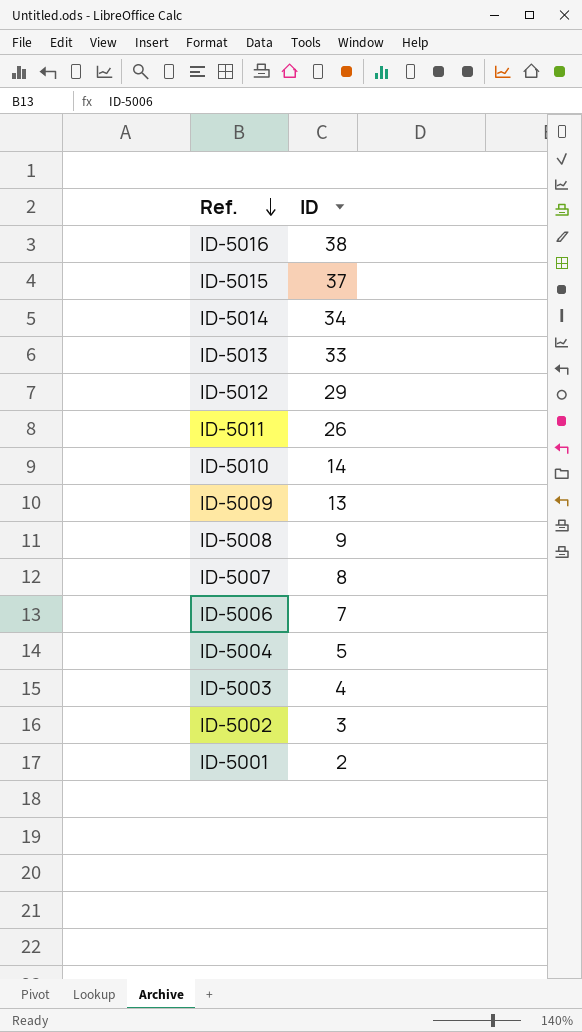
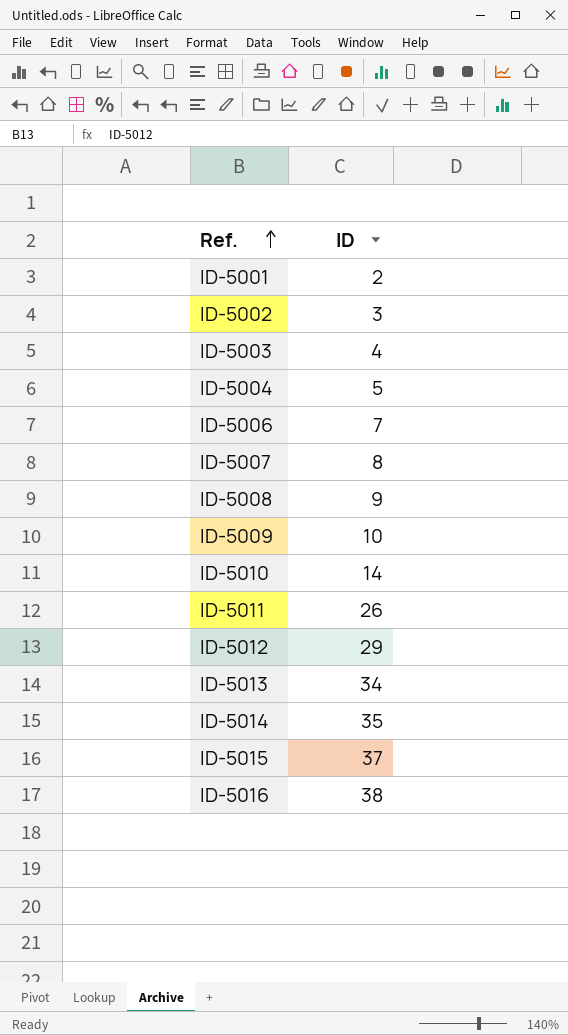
row order: Ref. descending -> Ref. ascending
ID-5009 | ID: 13 -> 10
ID-5013 | ID: 33 -> 34
ID-5014 | ID: 34 -> 35

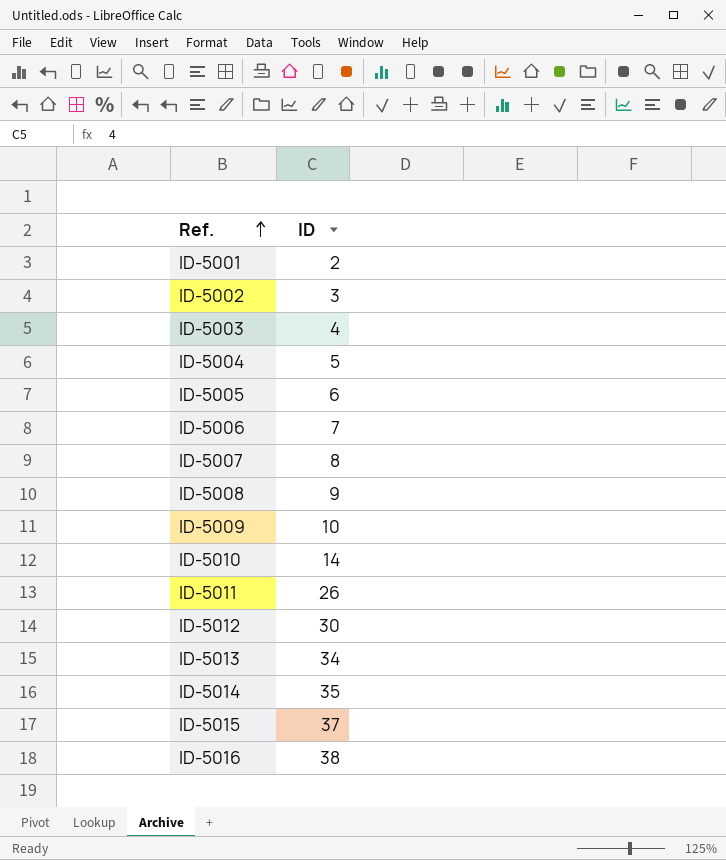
row ID-5005: none -> 6
ID-5012 | ID: 29 -> 30

